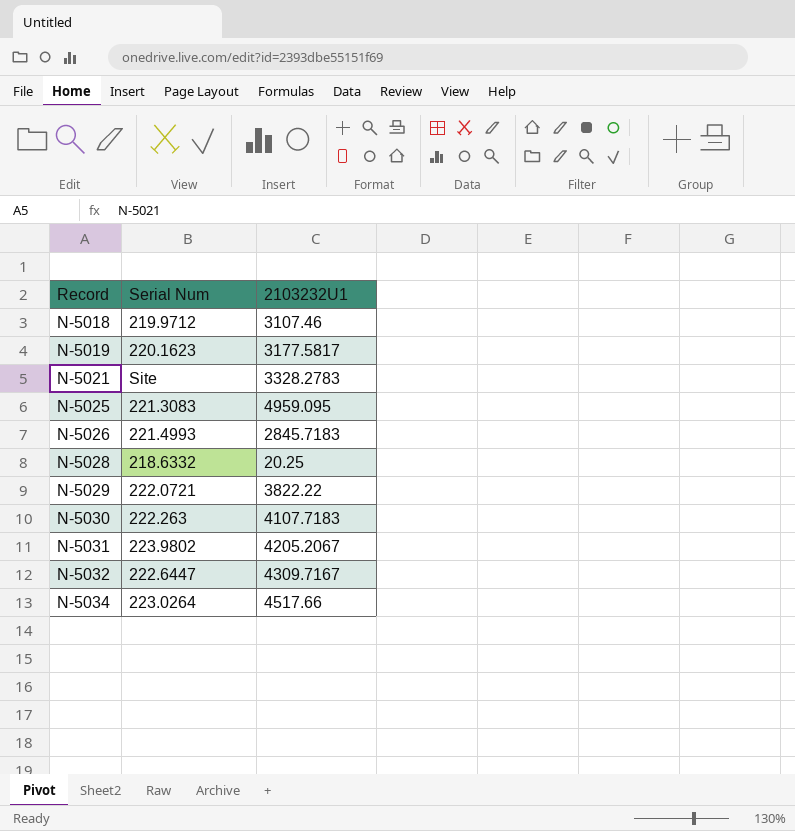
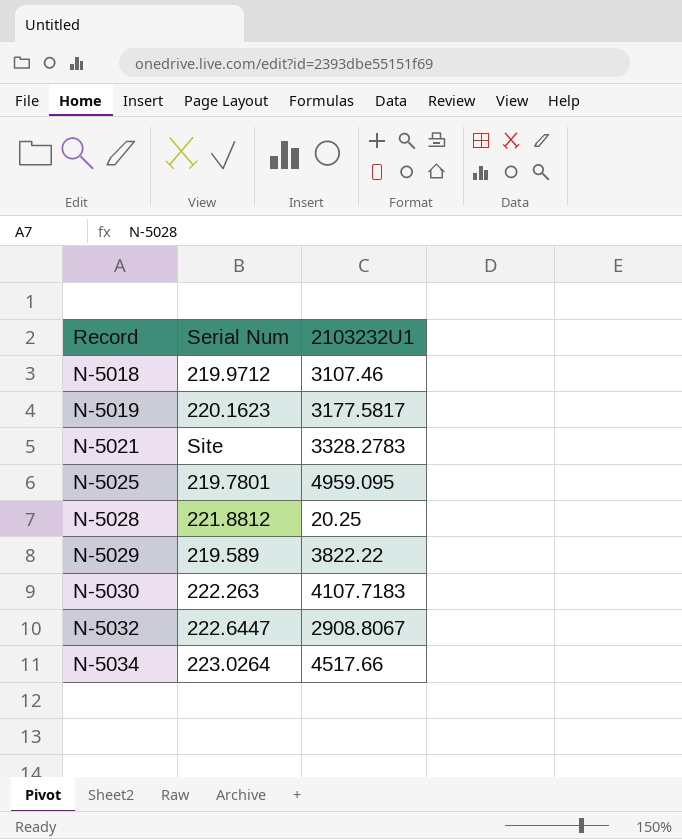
row N-5026: 221.4993 | 2845.7183 -> none
row N-5031: 223.9802 | 4205.2067 -> none
N-5025 | Serial Num: 221.3083 -> 219.7801
N-5028 | Serial Num: 218.6332 -> 221.8812
N-5029 | Serial Num: 222.0721 -> 219.589
N-5032 | 2103232U1: 4309.7167 -> 2908.8067

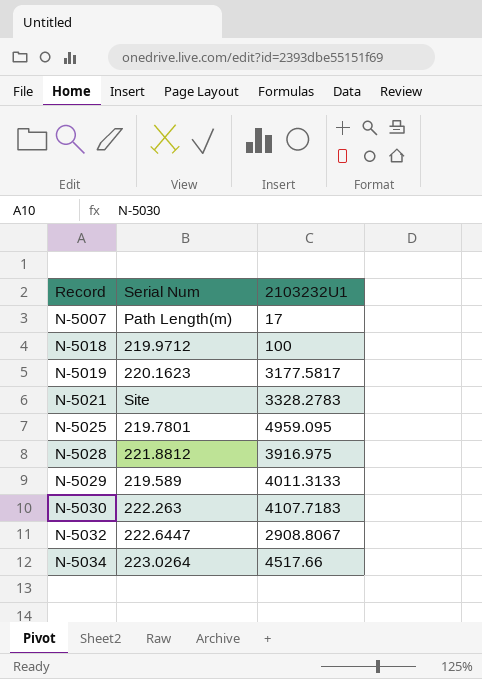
row N-5007: none -> Path Length(m) | 17
N-5018 | 2103232U1: 3107.46 -> 100
N-5028 | 2103232U1: 20.25 -> 3916.975
N-5029 | 2103232U1: 3822.22 -> 4011.3133

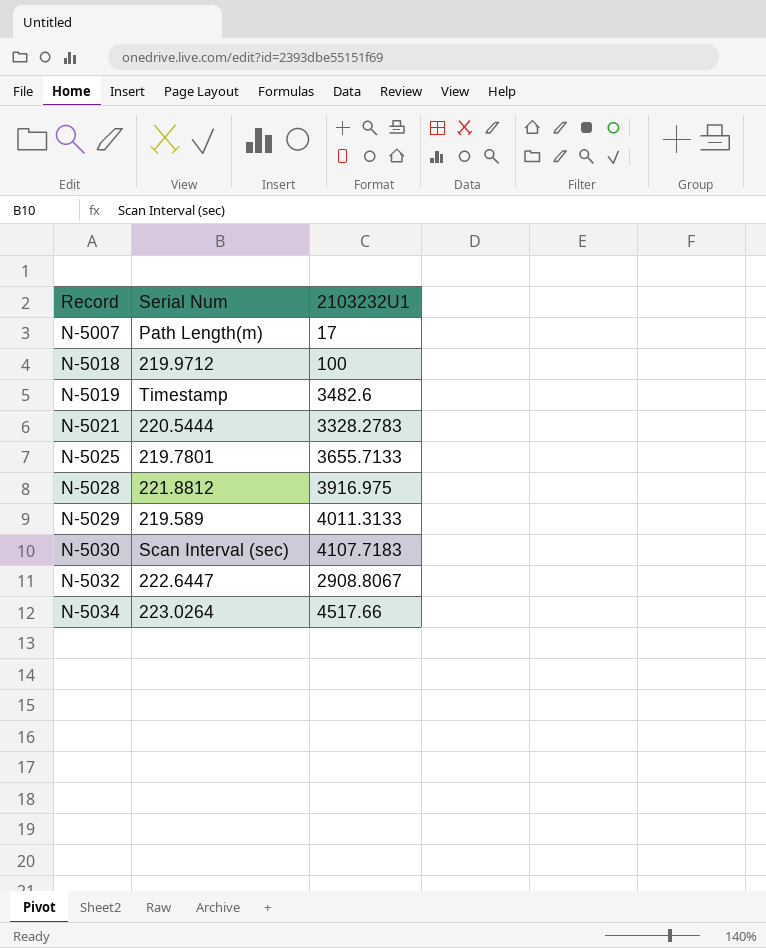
N-5019 | Serial Num: 220.1623 -> Timestamp
N-5019 | 2103232U1: 3177.5817 -> 3482.6
N-5021 | Serial Num: Site -> 220.5444
N-5025 | 2103232U1: 4959.095 -> 3655.7133
N-5030 | Serial Num: 222.263 -> Scan Interval (sec)

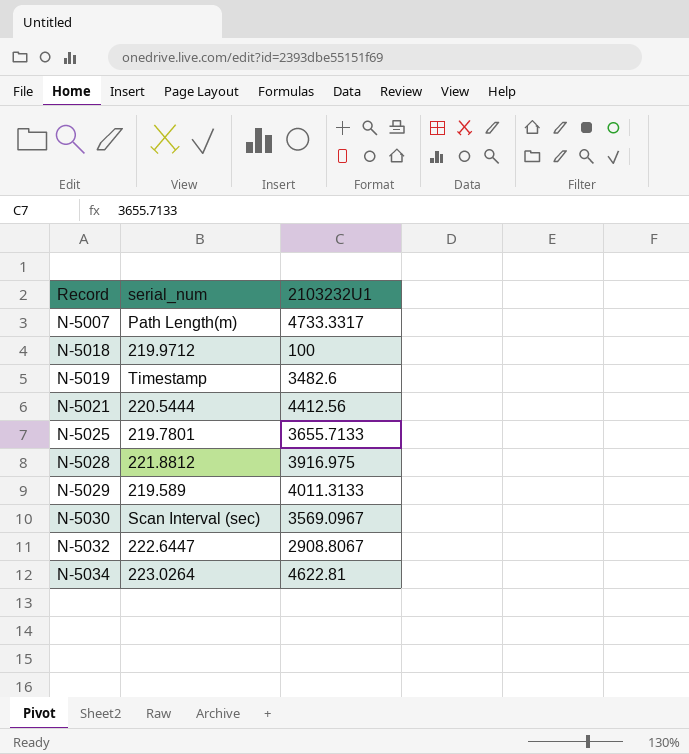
column name: Serial Num -> serial_num
N-5007 | 2103232U1: 17 -> 4733.3317
N-5021 | 2103232U1: 3328.2783 -> 4412.56
N-5030 | 2103232U1: 4107.7183 -> 3569.0967
N-5034 | 2103232U1: 4517.66 -> 4622.81

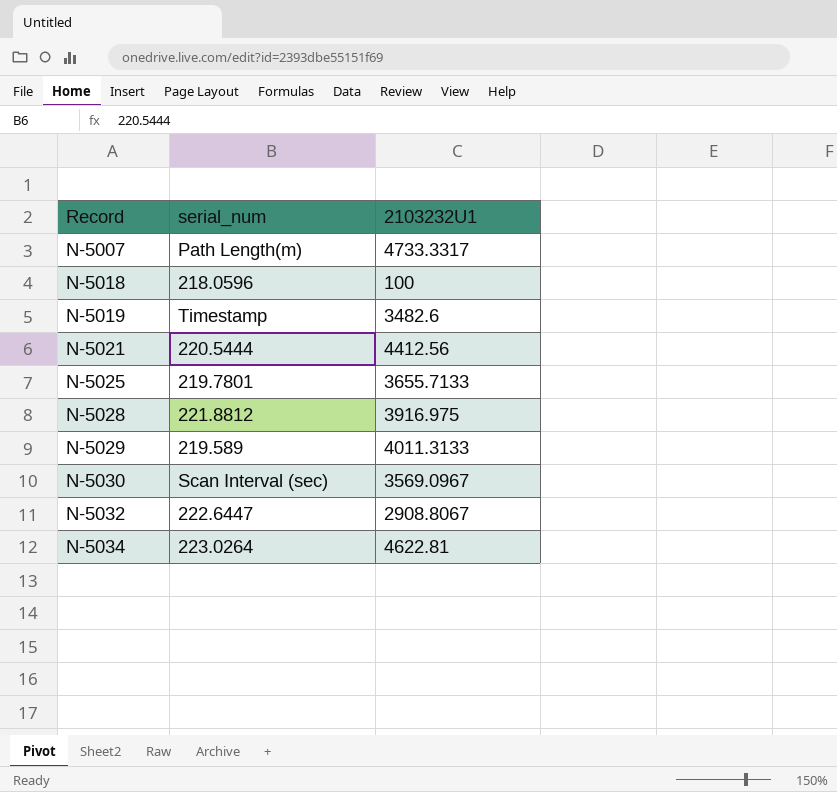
N-5018 | serial_num: 219.9712 -> 218.0596

